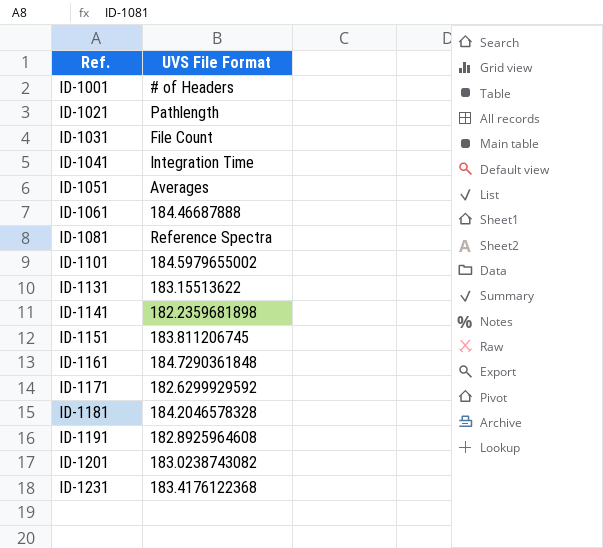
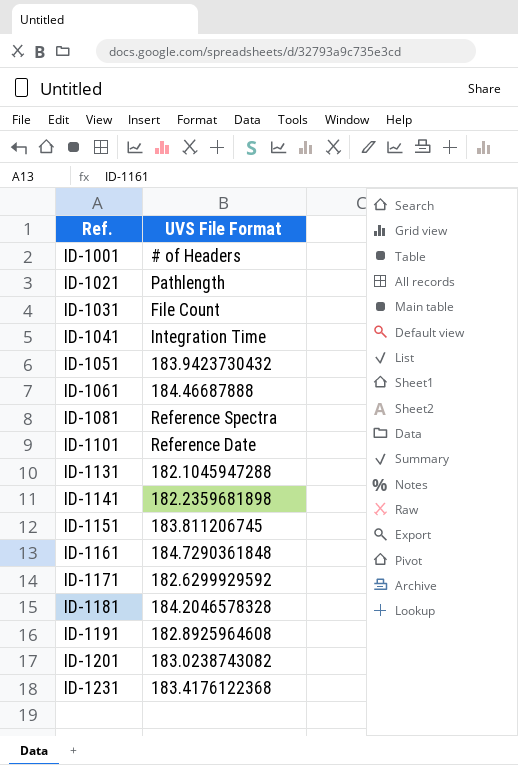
ID-1051 | UVS File Format: Averages -> 183.9423730432
ID-1101 | UVS File Format: 184.5979655002 -> Reference Date
ID-1131 | UVS File Format: 183.15513622 -> 182.1045947288

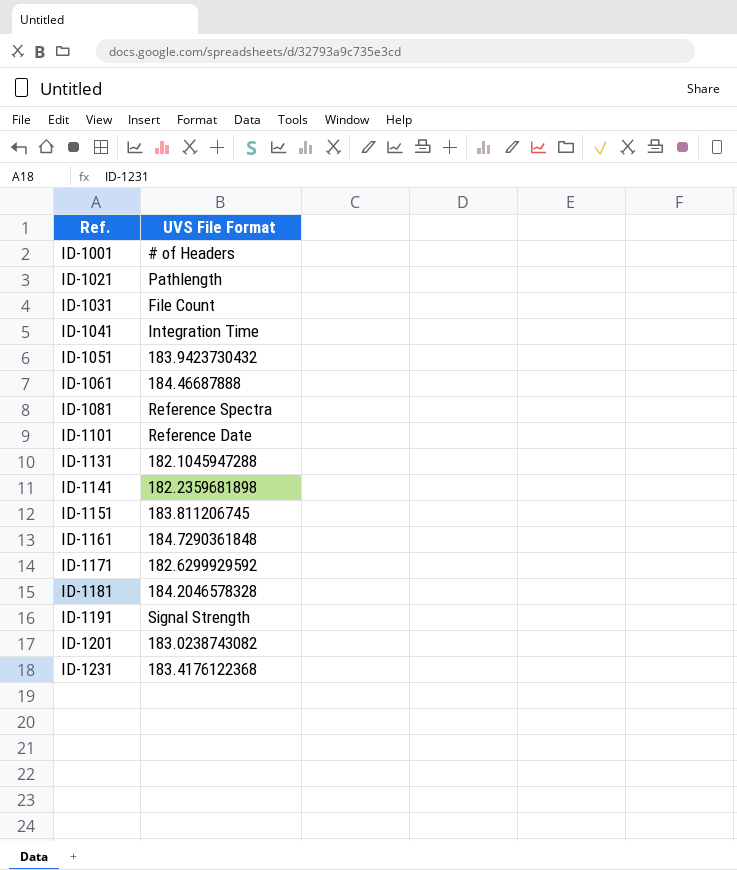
ID-1191 | UVS File Format: 182.8925964608 -> Signal Strength

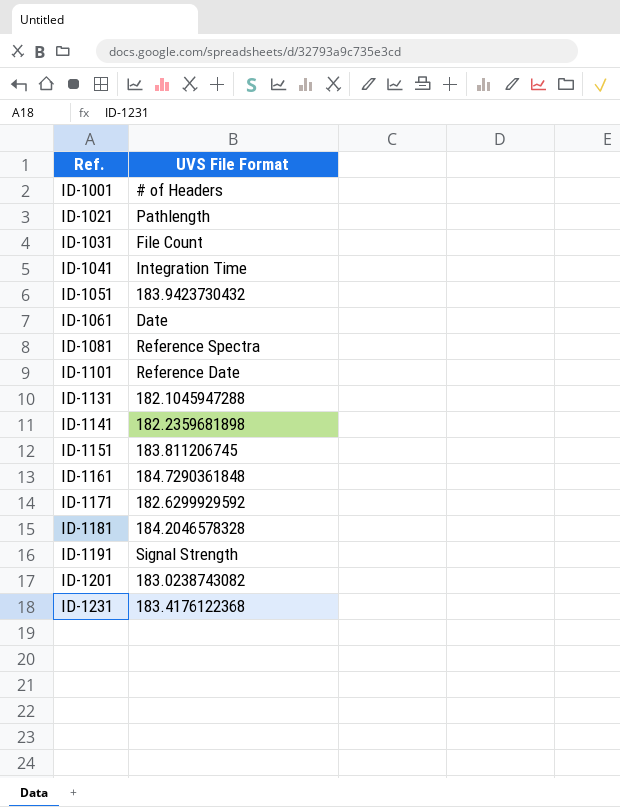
ID-1061 | UVS File Format: 184.46687888 -> Date

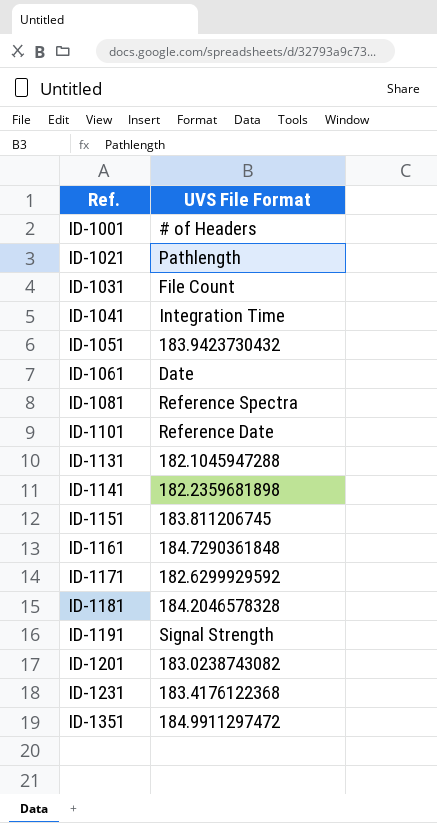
row ID-1351: none -> 184.9911297472

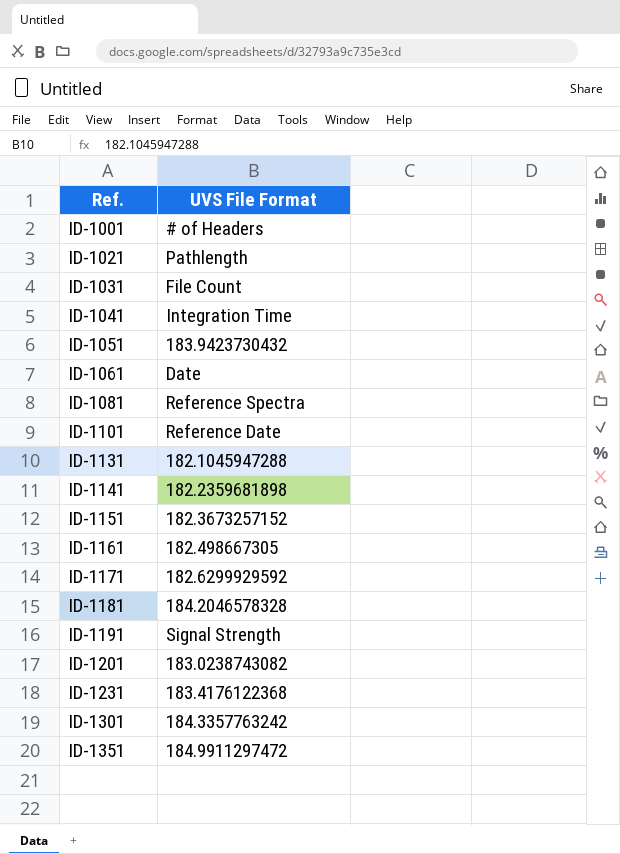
ID-1151 | UVS File Format: 183.811206745 -> 182.3673257152
ID-1161 | UVS File Format: 184.7290361848 -> 182.498667305
row ID-1301: none -> 184.3357763242

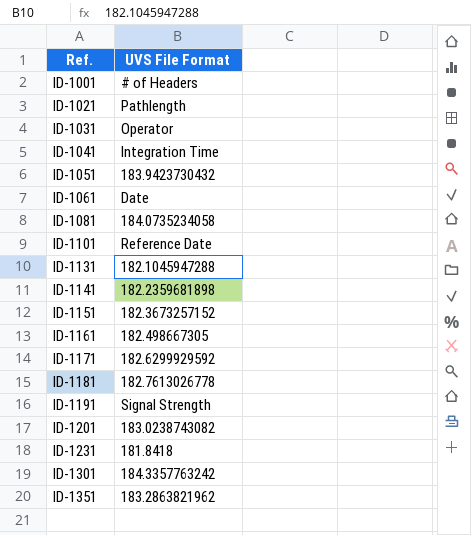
ID-1031 | UVS File Format: File Count -> Operator
ID-1081 | UVS File Format: Reference Spectra -> 184.0735234058
ID-1181 | UVS File Format: 184.2046578328 -> 182.7613026778
ID-1231 | UVS File Format: 183.4176122368 -> 181.8418
ID-1351 | UVS File Format: 184.9911297472 -> 183.2863821962

